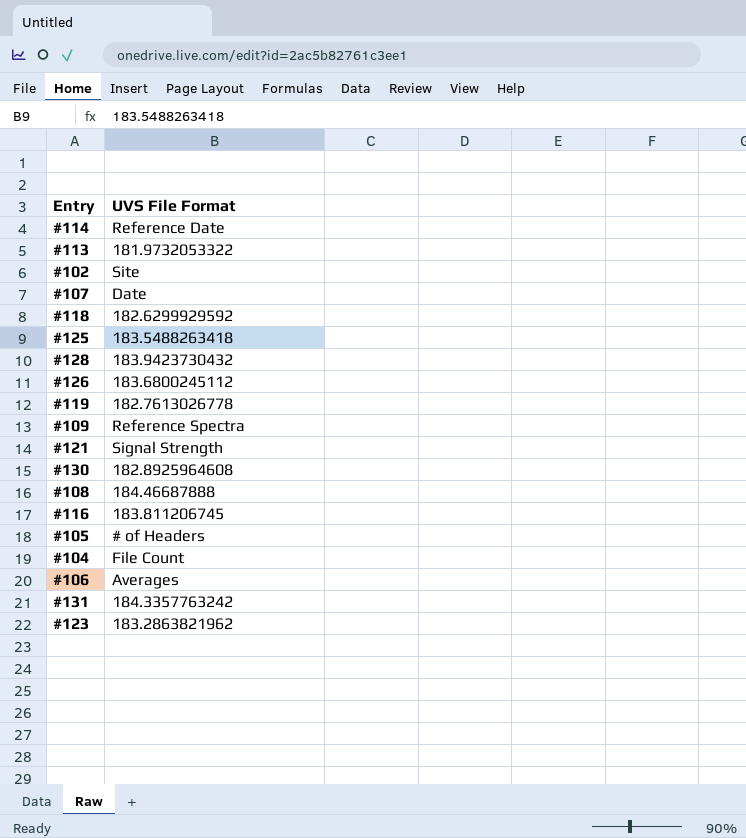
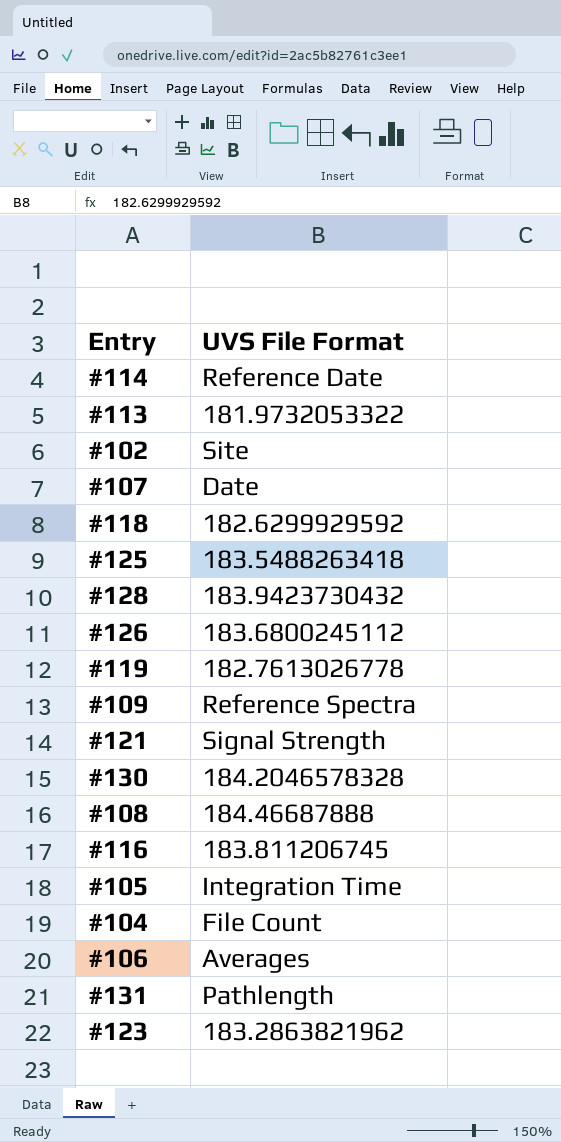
#130 | UVS File Format: 182.8925964608 -> 184.2046578328
#105 | UVS File Format: # of Headers -> Integration Time
#131 | UVS File Format: 184.3357763242 -> Pathlength

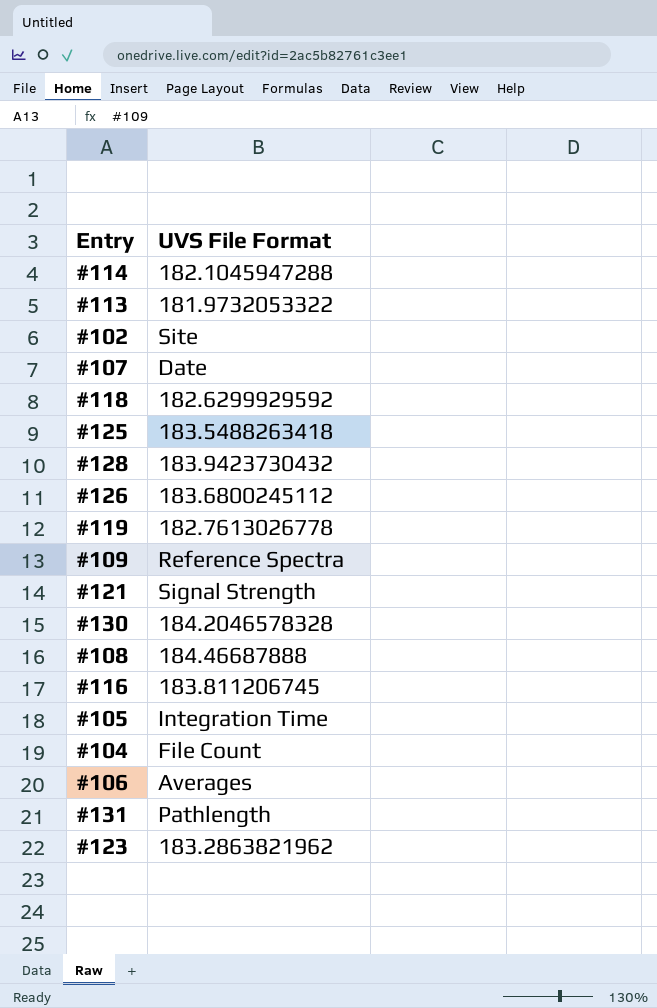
#114 | UVS File Format: Reference Date -> 182.1045947288

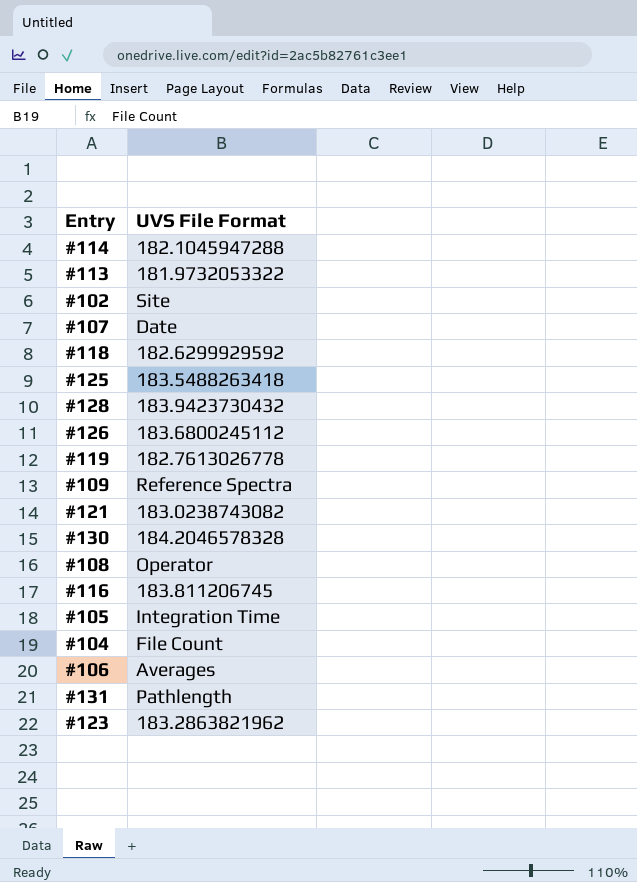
#121 | UVS File Format: Signal Strength -> 183.0238743082
#108 | UVS File Format: 184.46687888 -> Operator

